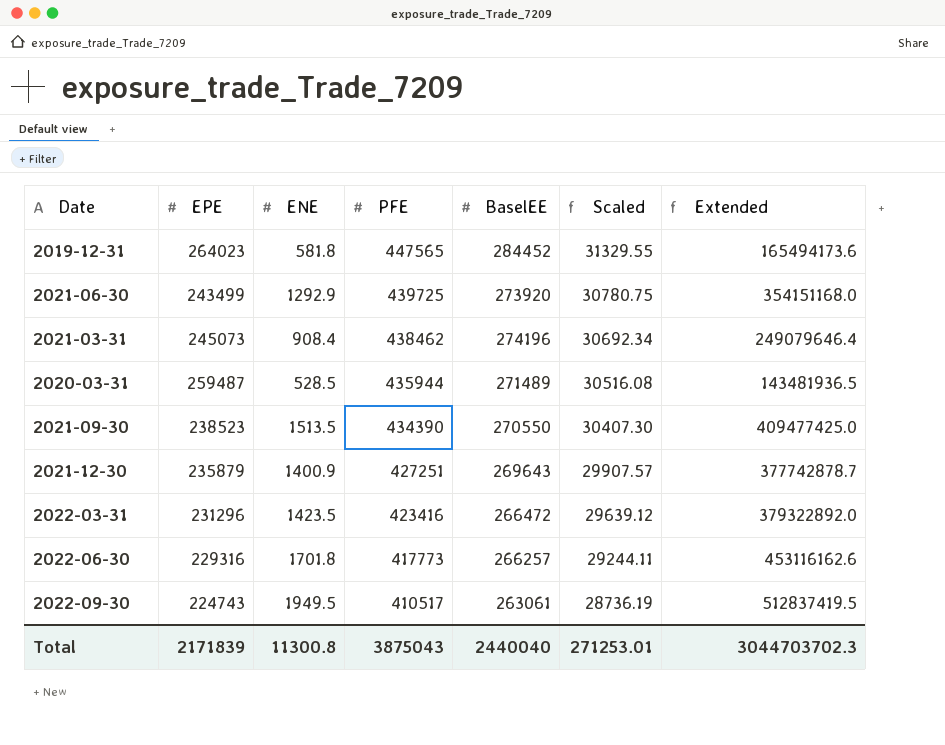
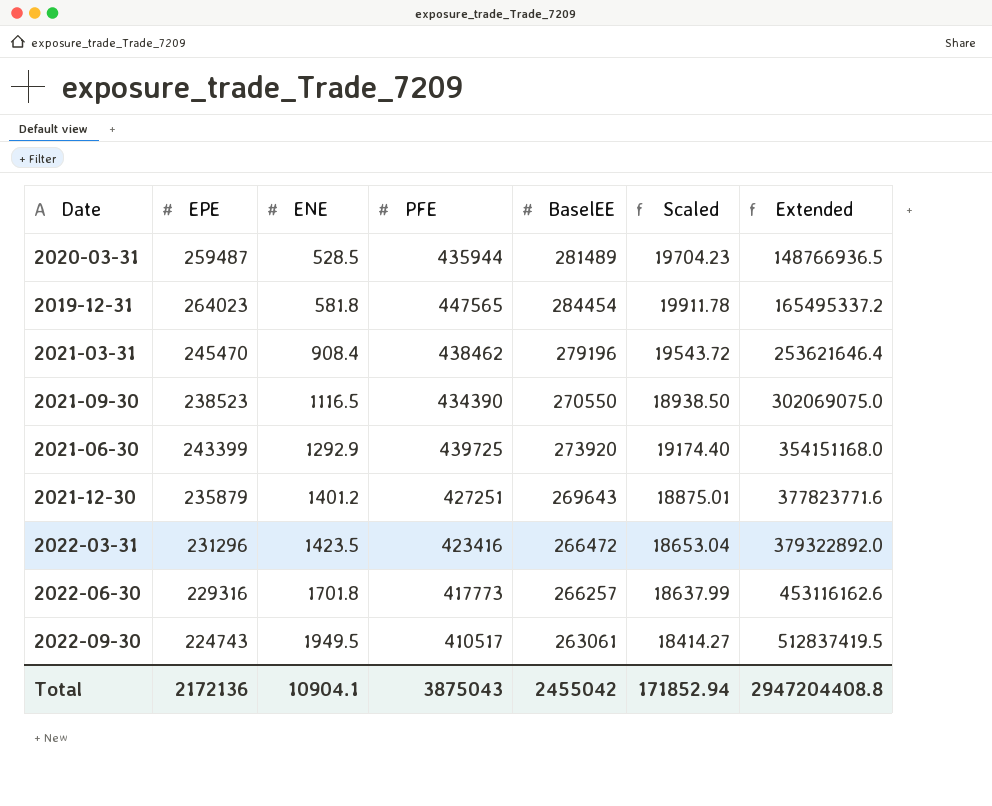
row order: PFE descending -> ENE ascending
column Scaled | formula: [PFE] * 0.07 -> [BaselEE] * 0.07
2020-03-31 | BaselEE: 271489 -> 281489
2020-03-31 | Extended: 143481936.5 -> 148766936.5
2019-12-31 | BaselEE: 284452 -> 284454
2019-12-31 | Extended: 165494173.6 -> 165495337.2
2021-03-31 | EPE: 245073 -> 245470
2021-03-31 | BaselEE: 274196 -> 279196
2021-03-31 | Extended: 249079646.4 -> 253621646.4
2021-09-30 | ENE: 1513.5 -> 1116.5
2021-09-30 | Extended: 409477425.0 -> 302069075.0
2021-06-30 | EPE: 243499 -> 243399
2021-12-30 | ENE: 1400.9 -> 1401.2
2021-12-30 | Extended: 377742878.7 -> 377823771.6
Total | EPE: 2171839 -> 2172136
Total | ENE: 11300.8 -> 10904.1
Total | BaselEE: 2440040 -> 2455042
Total | Scaled: 271253.01 -> 171852.94
Total | Extended: 3044703702.3 -> 2947204408.8

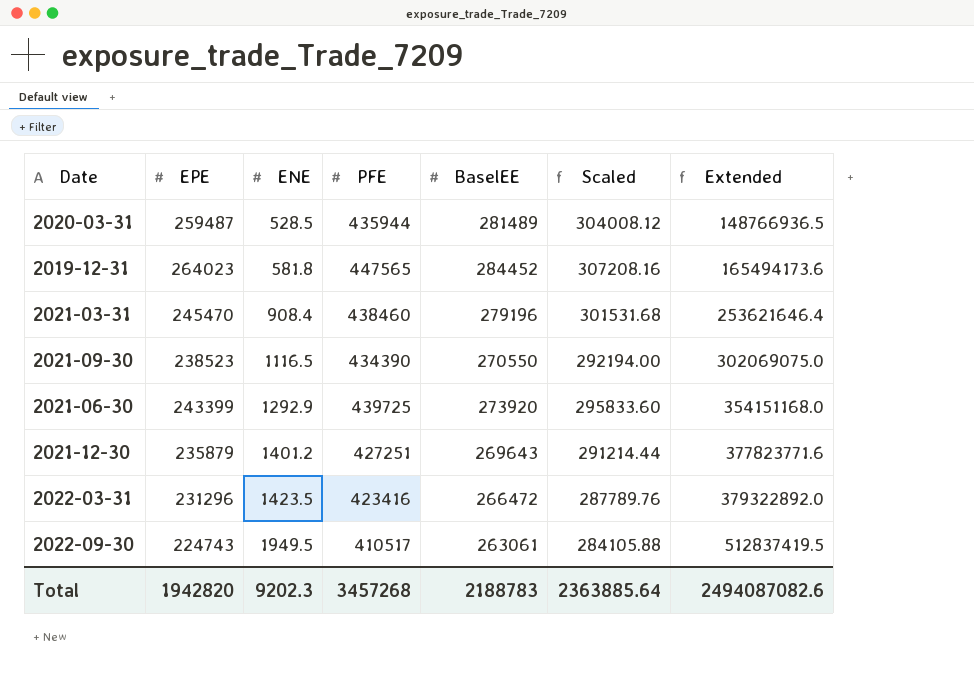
column Scaled | formula: [BaselEE] * 0.07 -> [BaselEE] * 1.08
row 2022-06-30: 229316 | 1701.8 | 417773 | 266257 | 18637.99 | 453116162.6 -> none
2019-12-31 | BaselEE: 284454 -> 284452
2019-12-31 | Extended: 165495337.2 -> 165494173.6
2021-03-31 | PFE: 438462 -> 438460
Total | EPE: 2172136 -> 1942820
Total | ENE: 10904.1 -> 9202.3
Total | PFE: 3875043 -> 3457268
Total | BaselEE: 2455042 -> 2188783
Total | Scaled: 171852.94 -> 2363885.64
Total | Extended: 2947204408.8 -> 2494087082.6

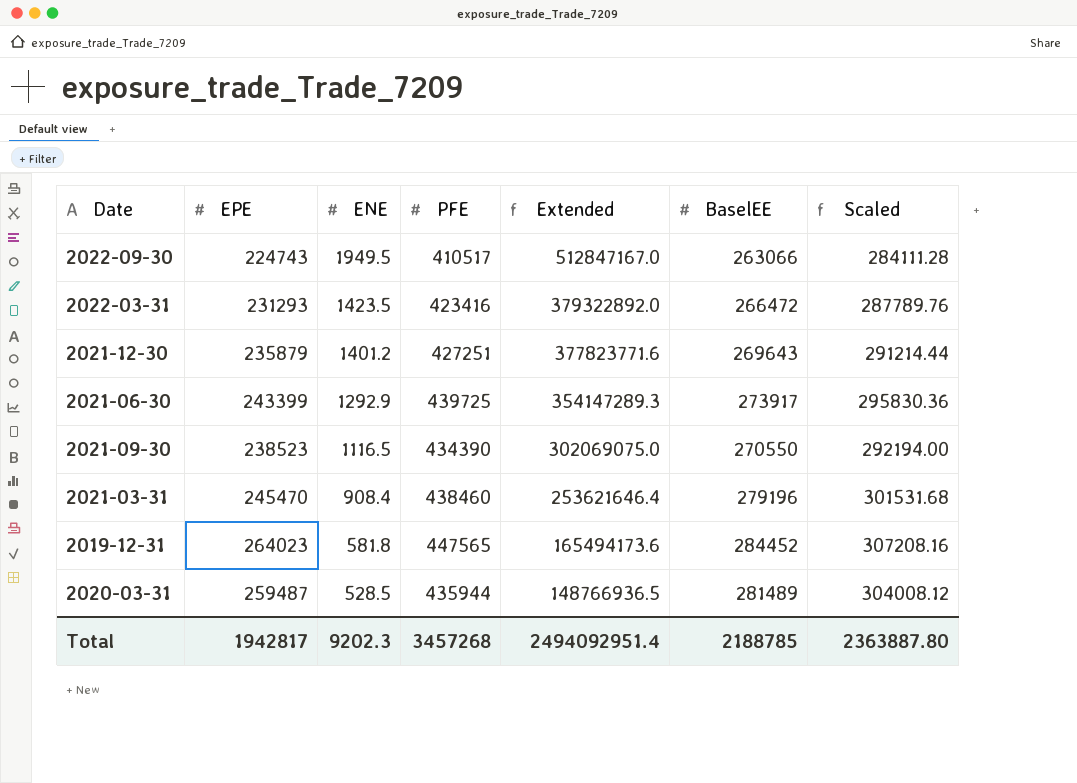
row order: ENE ascending -> ENE descending
column Extended | position: 7 -> 5
2022-09-30 | Extended: 512837419.5 -> 512847167.0
2022-09-30 | BaselEE: 263061 -> 263066
2022-09-30 | Scaled: 284105.88 -> 284111.28
2022-03-31 | EPE: 231296 -> 231293
2021-06-30 | Extended: 354151168.0 -> 354147289.3
2021-06-30 | BaselEE: 273920 -> 273917
2021-06-30 | Scaled: 295833.60 -> 295830.36
Total | EPE: 1942820 -> 1942817
Total | Extended: 2494087082.6 -> 2494092951.4
Total | BaselEE: 2188783 -> 2188785
Total | Scaled: 2363885.64 -> 2363887.80

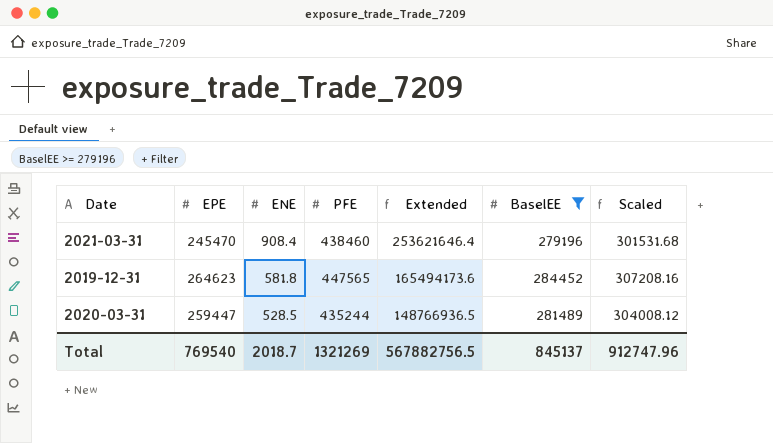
filter: none -> BaselEE >= 279196
2019-12-31 | EPE: 264023 -> 264623
2020-03-31 | EPE: 259487 -> 259447
2020-03-31 | PFE: 435944 -> 435244
Total | EPE: 1942817 -> 769540
Total | ENE: 9202.3 -> 2018.7
Total | PFE: 3457268 -> 1321269
Total | Extended: 2494092951.4 -> 567882756.5
Total | BaselEE: 2188785 -> 845137
Total | Scaled: 2363887.80 -> 912747.96

